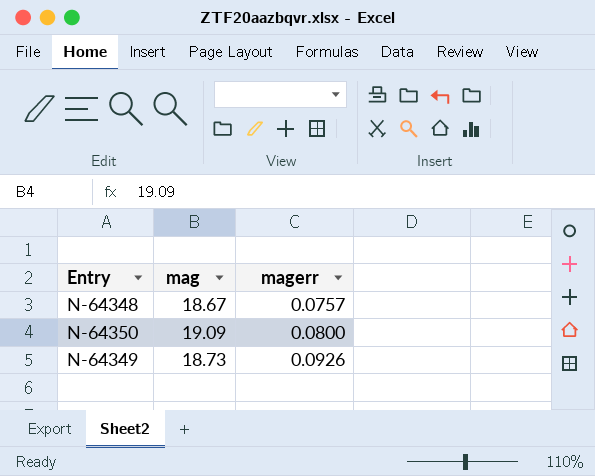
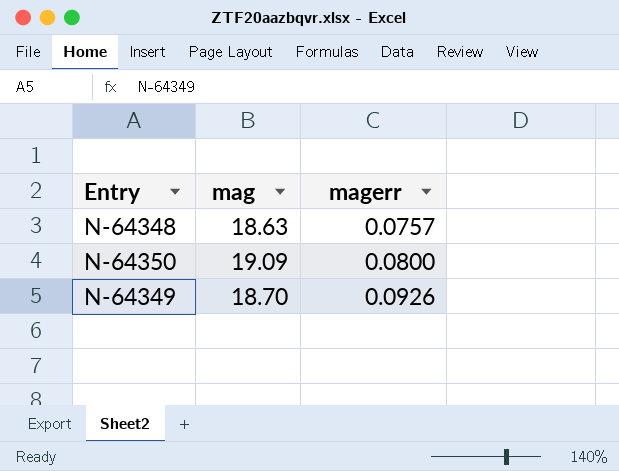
N-64348 | mag: 18.67 -> 18.63
N-64349 | mag: 18.73 -> 18.70

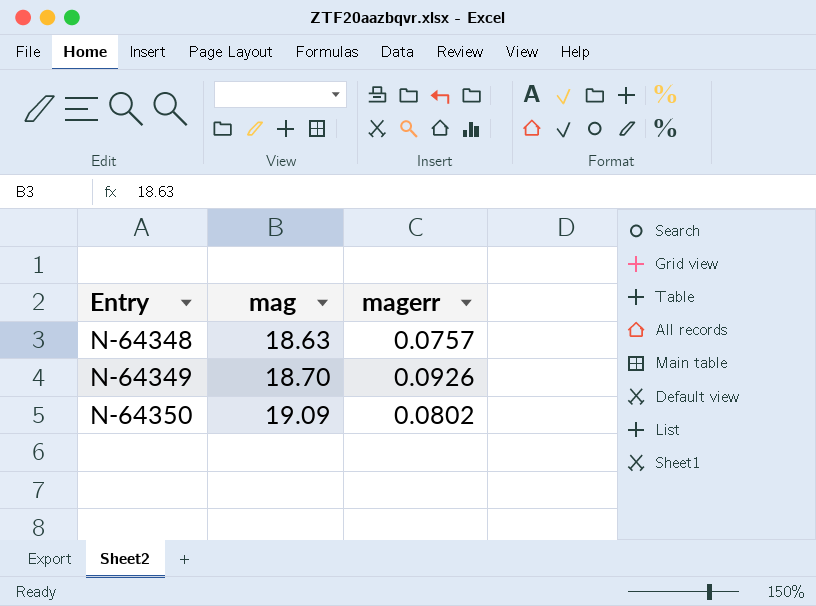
row order: magerr ascending -> Entry ascending
N-64350 | magerr: 0.0800 -> 0.0802

